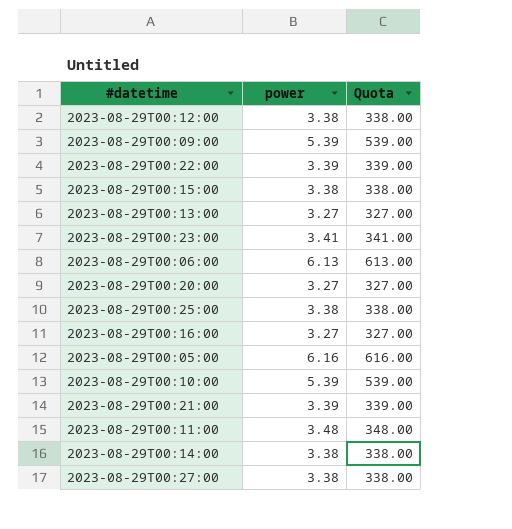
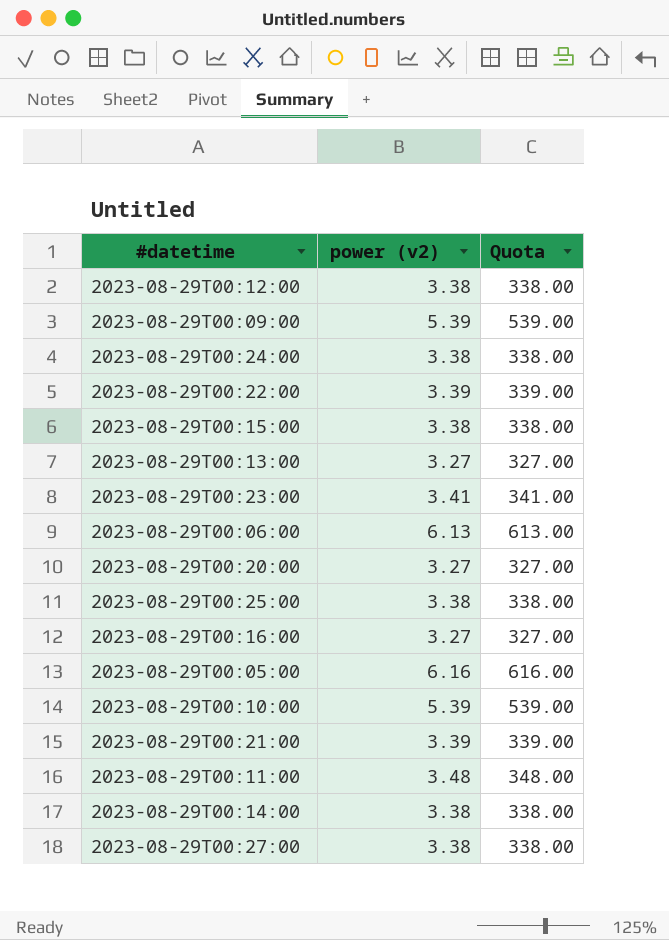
column name: power -> power (v2)
row 2023-08-29T00:24:00: none -> 3.38 | 338.00

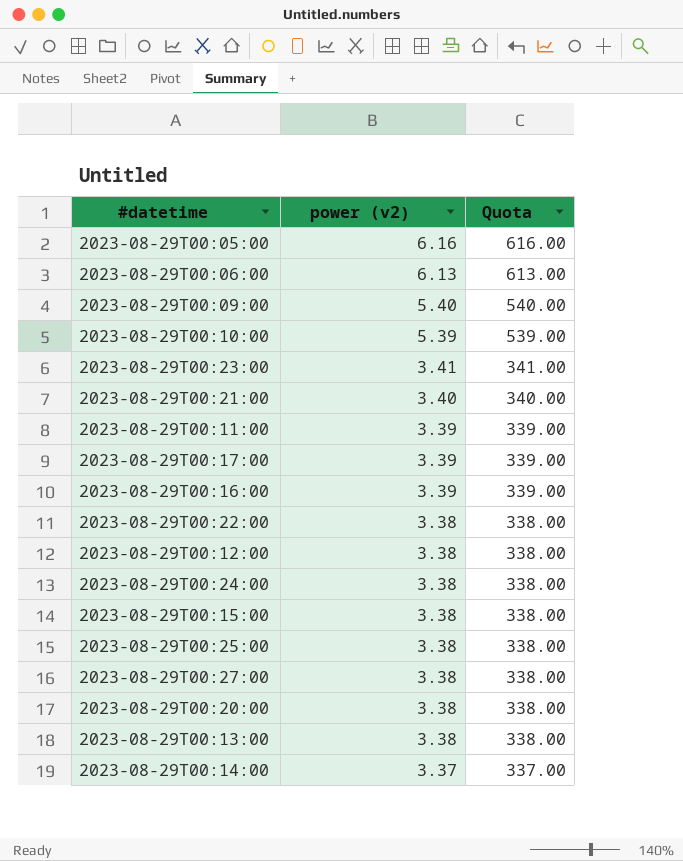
row order: none -> power (v2) descending
2023-08-29T00:09:00 | power (v2): 5.39 -> 5.40
2023-08-29T00:09:00 | Quota: 539.00 -> 540.00
2023-08-29T00:21:00 | power (v2): 3.39 -> 3.40
2023-08-29T00:21:00 | Quota: 339.00 -> 340.00
2023-08-29T00:11:00 | power (v2): 3.48 -> 3.39
2023-08-29T00:11:00 | Quota: 348.00 -> 339.00
row 2023-08-29T00:17:00: none -> 3.39 | 339.00
2023-08-29T00:16:00 | power (v2): 3.27 -> 3.39
2023-08-29T00:16:00 | Quota: 327.00 -> 339.00
2023-08-29T00:22:00 | power (v2): 3.39 -> 3.38
2023-08-29T00:22:00 | Quota: 339.00 -> 338.00
2023-08-29T00:20:00 | power (v2): 3.27 -> 3.38
2023-08-29T00:20:00 | Quota: 327.00 -> 338.00
2023-08-29T00:13:00 | power (v2): 3.27 -> 3.38
2023-08-29T00:13:00 | Quota: 327.00 -> 338.00
2023-08-29T00:14:00 | power (v2): 3.38 -> 3.37
2023-08-29T00:14:00 | Quota: 338.00 -> 337.00

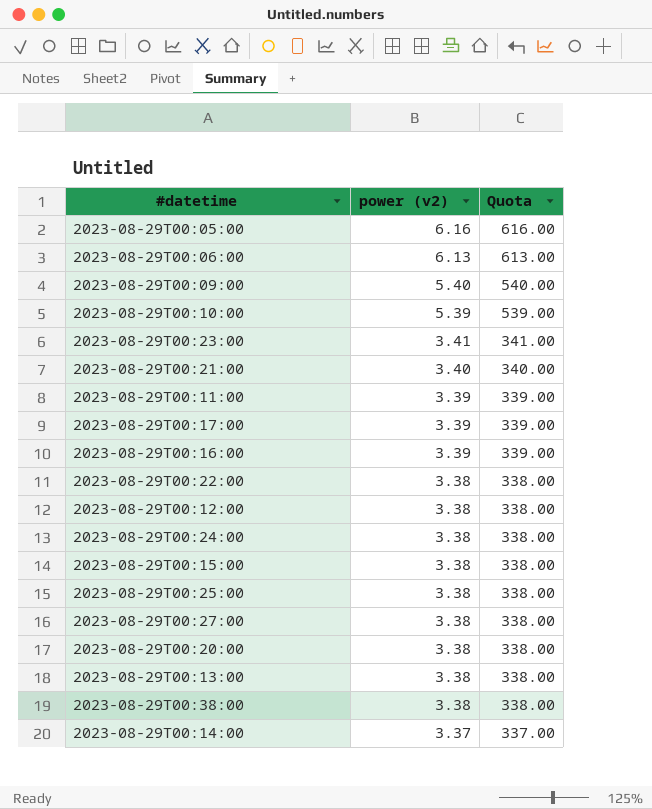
row 2023-08-29T00:38:00: none -> 3.38 | 338.00

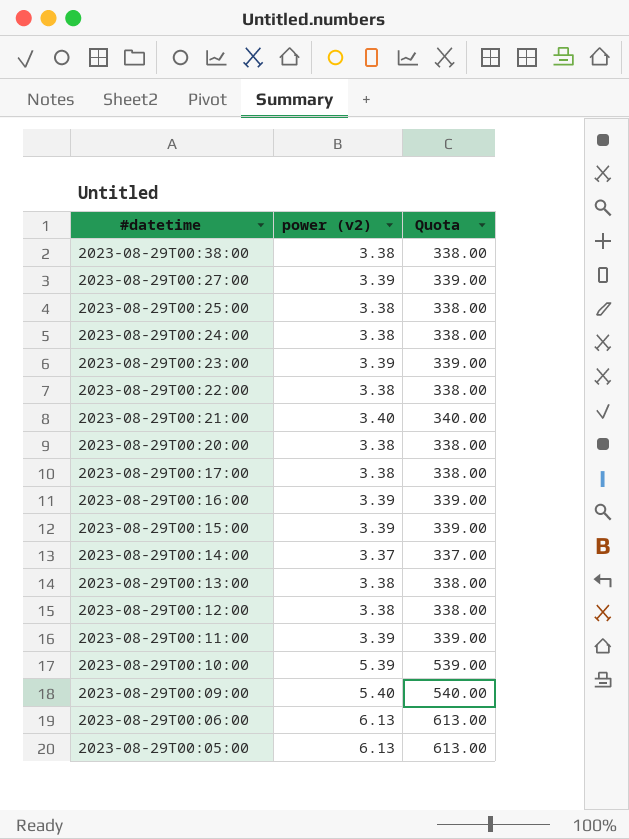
row order: power (v2) descending -> #datetime descending
2023-08-29T00:27:00 | power (v2): 3.38 -> 3.39
2023-08-29T00:27:00 | Quota: 338.00 -> 339.00
2023-08-29T00:23:00 | power (v2): 3.41 -> 3.39
2023-08-29T00:23:00 | Quota: 341.00 -> 339.00
2023-08-29T00:17:00 | power (v2): 3.39 -> 3.38
2023-08-29T00:17:00 | Quota: 339.00 -> 338.00
2023-08-29T00:15:00 | power (v2): 3.38 -> 3.39
2023-08-29T00:15:00 | Quota: 338.00 -> 339.00
2023-08-29T00:05:00 | power (v2): 6.16 -> 6.13
2023-08-29T00:05:00 | Quota: 616.00 -> 613.00

